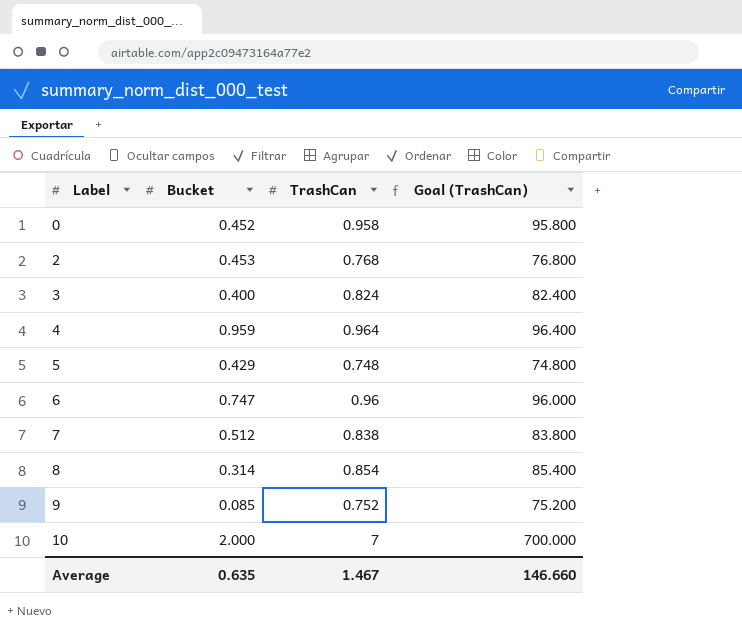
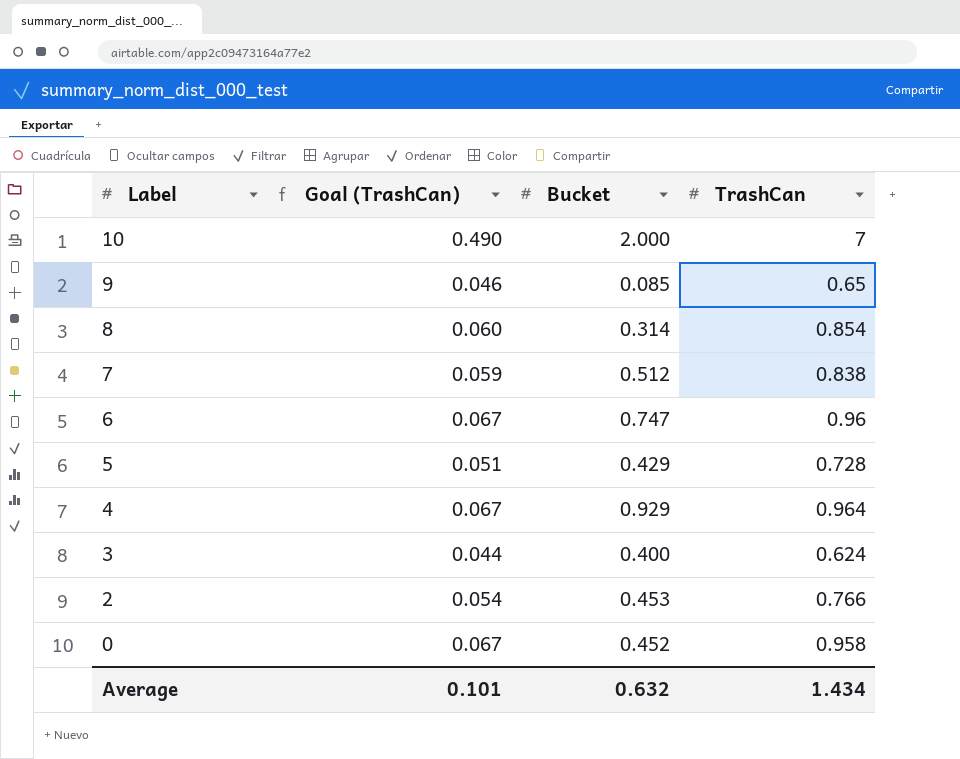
row order: Label ascending -> Label descending
column Goal (TrashCan) | formula: [TrashCan] * 100 -> [TrashCan] * 0.07
column Goal (TrashCan) | position: 4 -> 2
9 | TrashCan: 0.752 -> 0.65
5 | TrashCan: 0.748 -> 0.728
4 | Bucket: 0.959 -> 0.929
3 | TrashCan: 0.824 -> 0.624
2 | TrashCan: 0.768 -> 0.766
Average | Goal (TrashCan): 146.660 -> 0.101
Average | Bucket: 0.635 -> 0.632
Average | TrashCan: 1.467 -> 1.434

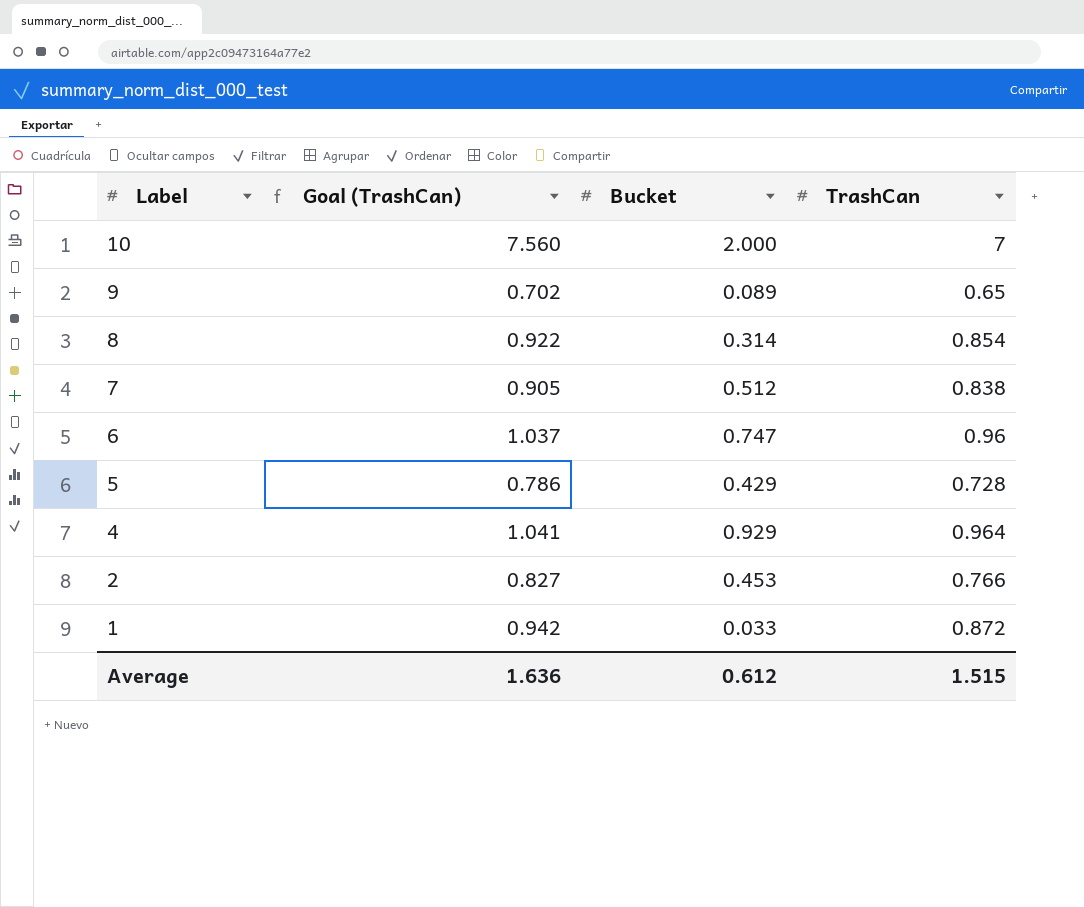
column Goal (TrashCan) | formula: [TrashCan] * 0.07 -> [TrashCan] * 1.08
row 3: 0.044 | 0.400 | 0.624 -> none
row 0: 0.067 | 0.452 | 0.958 -> none
9 | Bucket: 0.085 -> 0.089
row 1: none -> 0.942 | 0.033 | 0.872
Average | Goal (TrashCan): 0.101 -> 1.636
Average | Bucket: 0.632 -> 0.612
Average | TrashCan: 1.434 -> 1.515

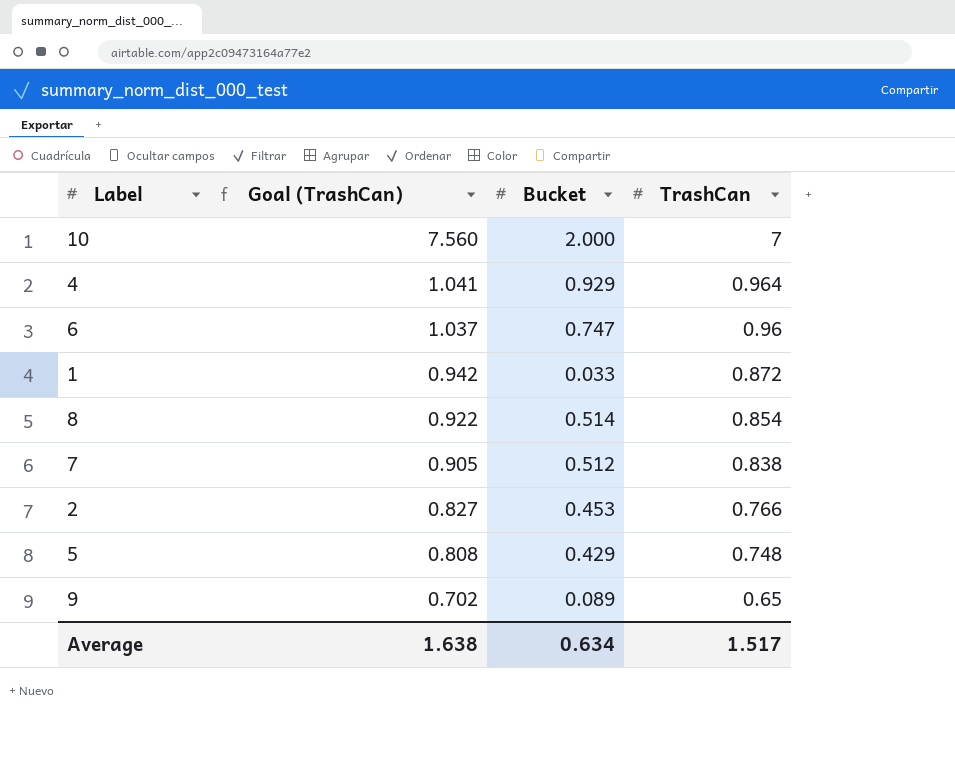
row order: Label descending -> Goal (TrashCan) descending
8 | Bucket: 0.314 -> 0.514
5 | Goal (TrashCan): 0.786 -> 0.808
5 | TrashCan: 0.728 -> 0.748
Average | Goal (TrashCan): 1.636 -> 1.638
Average | Bucket: 0.612 -> 0.634
Average | TrashCan: 1.515 -> 1.517

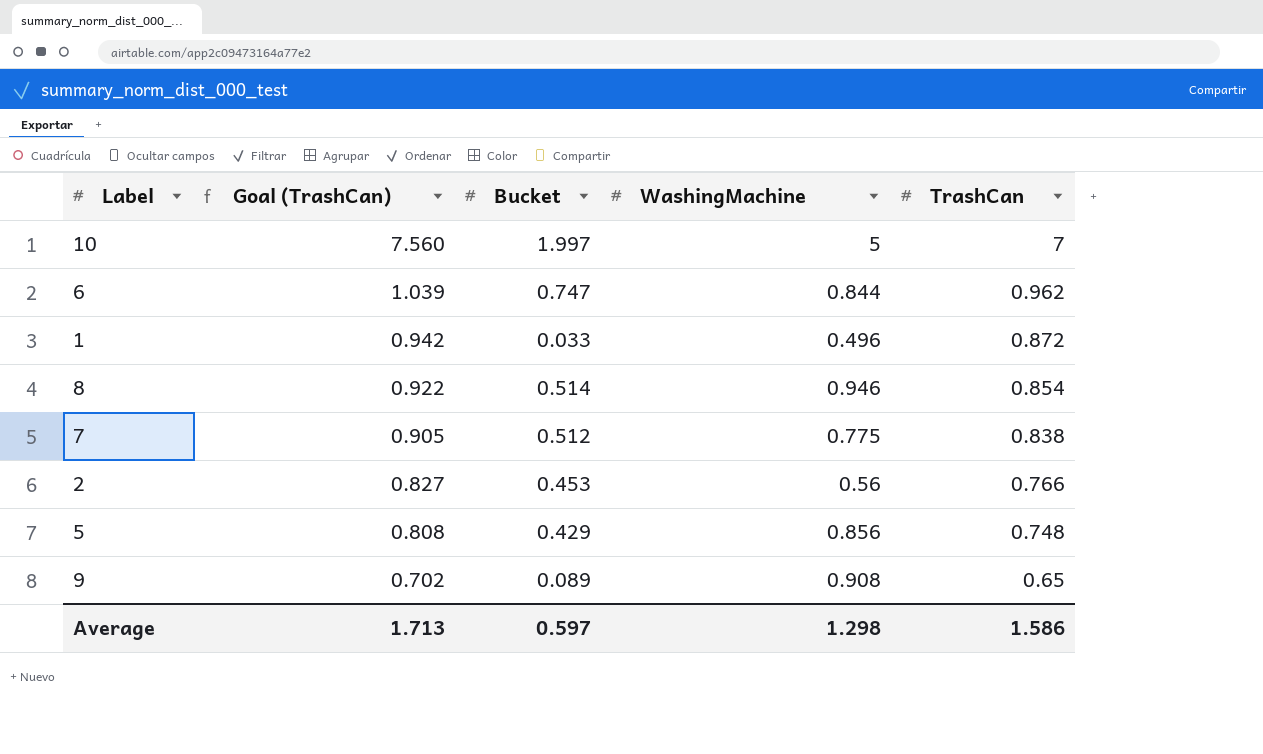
column WashingMachine | position: none -> 4
row 4: 1.041 | 0.929 | 0.964 -> none
10 | Bucket: 2.000 -> 1.997
6 | Goal (TrashCan): 1.037 -> 1.039
6 | TrashCan: 0.96 -> 0.962
Average | Goal (TrashCan): 1.638 -> 1.713
Average | Bucket: 0.634 -> 0.597
Average | TrashCan: 1.517 -> 1.586

